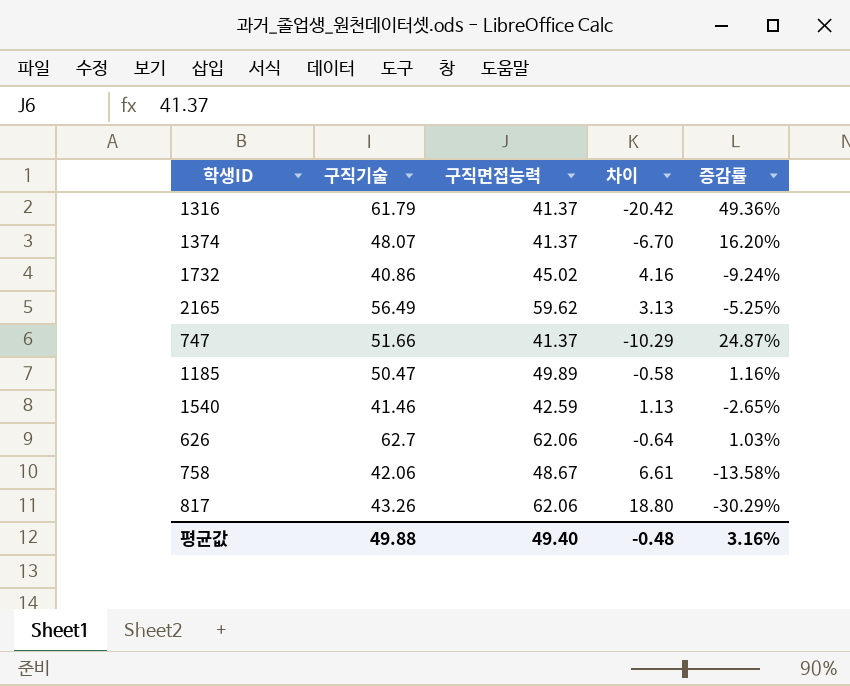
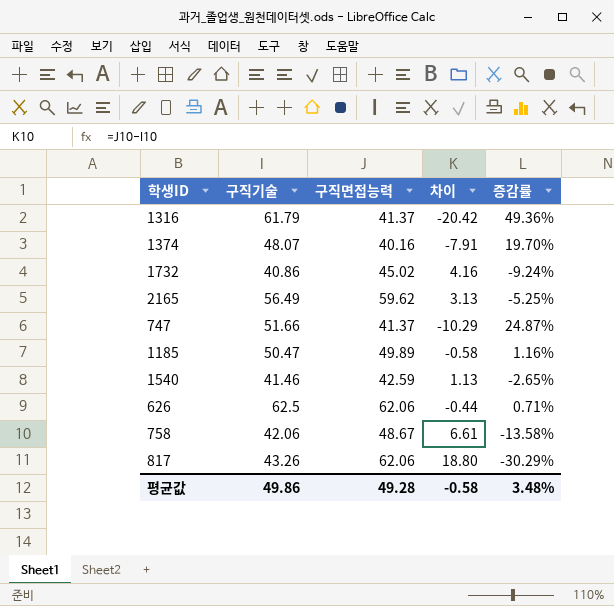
1374 | 구직면접능력: 41.37 -> 40.16
1374 | 차이: -6.70 -> -7.91
1374 | 증감률: 16.20% -> 19.70%
626 | 구직기술: 62.7 -> 62.5
626 | 차이: -0.64 -> -0.44
626 | 증감률: 1.03% -> 0.71%
평균값 | 구직기술: 49.88 -> 49.86
평균값 | 구직면접능력: 49.40 -> 49.28
평균값 | 차이: -0.48 -> -0.58
평균값 | 증감률: 3.16% -> 3.48%

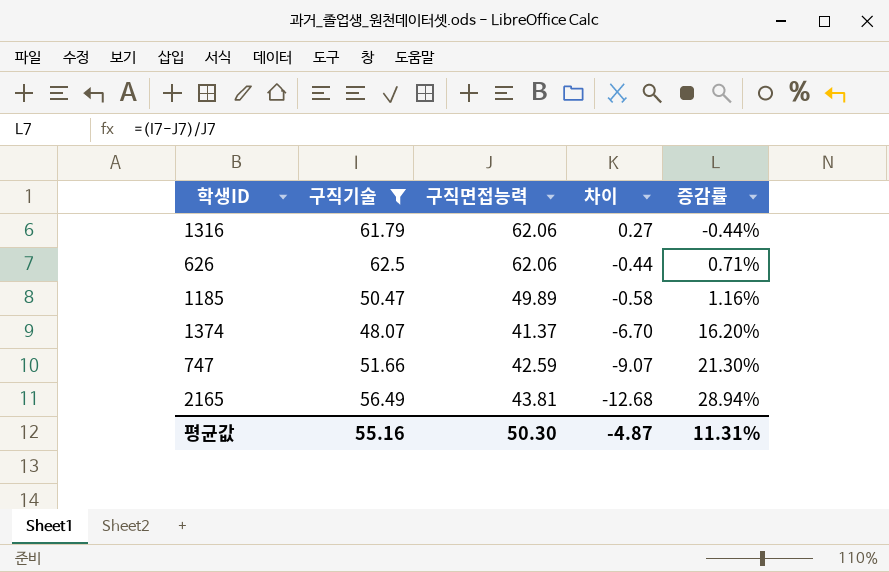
filter: none -> 구직기술 >= 48.07
row order: none -> 차이 descending
1316 | 구직면접능력: 41.37 -> 62.06
1316 | 차이: -20.42 -> 0.27
1316 | 증감률: 49.36% -> -0.44%
1374 | 구직면접능력: 40.16 -> 41.37
1374 | 차이: -7.91 -> -6.70
1374 | 증감률: 19.70% -> 16.20%
747 | 구직면접능력: 41.37 -> 42.59
747 | 차이: -10.29 -> -9.07
747 | 증감률: 24.87% -> 21.30%
2165 | 구직면접능력: 59.62 -> 43.81
2165 | 차이: 3.13 -> -12.68
2165 | 증감률: -5.25% -> 28.94%
평균값 | 구직기술: 49.86 -> 55.16
평균값 | 구직면접능력: 49.28 -> 50.30
평균값 | 차이: -0.58 -> -4.87
평균값 | 증감률: 3.48% -> 11.31%

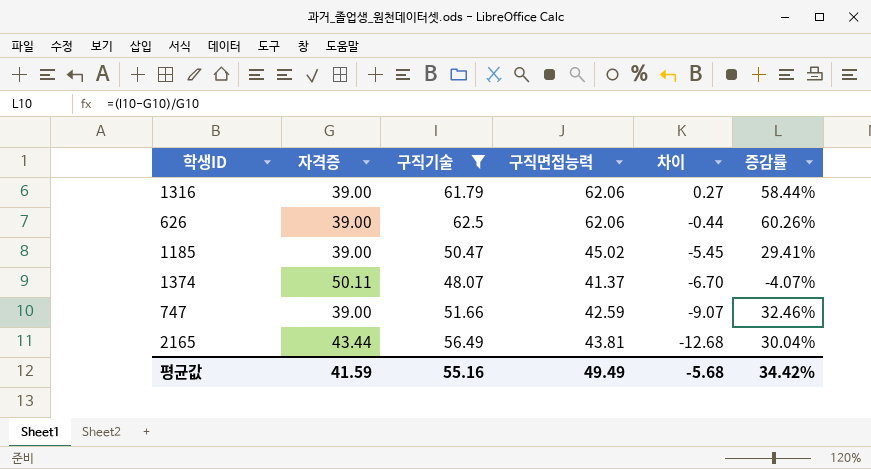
column 자격증 | position: none -> 2
column 증감률 | formula: ([구직기술] - [구직면접능력]) / [구직면접능력] -> ([구직기술] - [자격증]) / [자격증]
1185 | 구직면접능력: 49.89 -> 45.02
1185 | 차이: -0.58 -> -5.45
평균값 | 구직면접능력: 50.30 -> 49.49
평균값 | 차이: -4.87 -> -5.68
평균값 | 증감률: 11.31% -> 34.42%

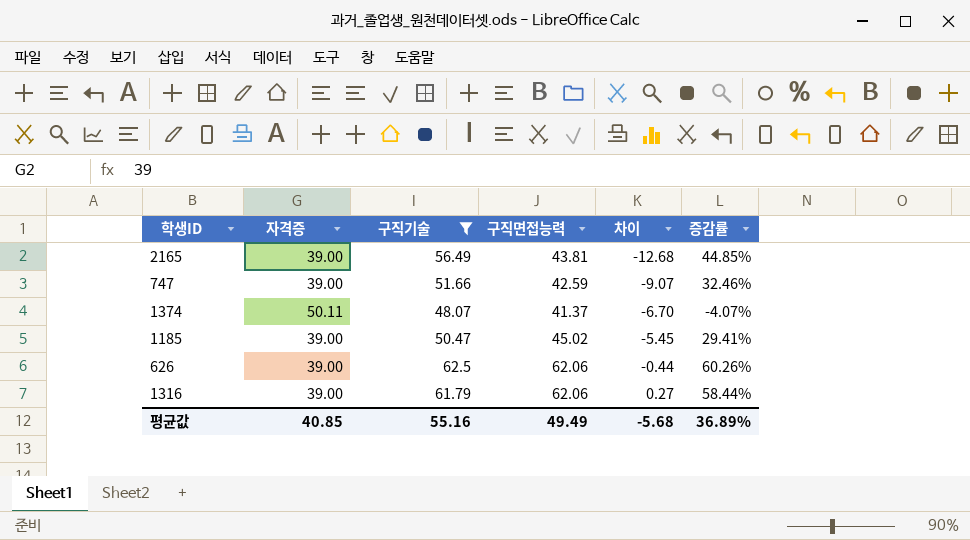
row order: 차이 descending -> 차이 ascending
2165 | 자격증: 43.44 -> 39.00
2165 | 증감률: 30.04% -> 44.85%
평균값 | 자격증: 41.59 -> 40.85
평균값 | 증감률: 34.42% -> 36.89%

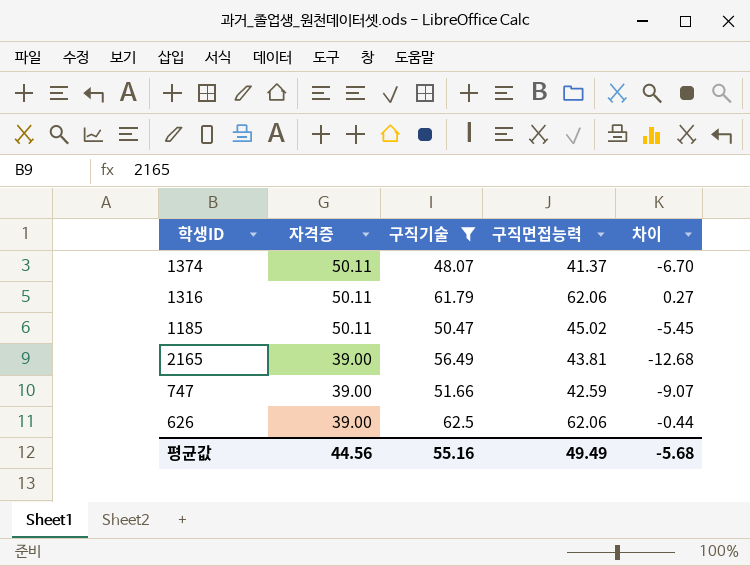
row order: 차이 ascending -> 자격증 descending
column 증감률 | formula: ([구직기술] - [자격증]) / [자격증] -> none
1316 | 자격증: 39.00 -> 50.11
1185 | 자격증: 39.00 -> 50.11
평균값 | 자격증: 40.85 -> 44.56

